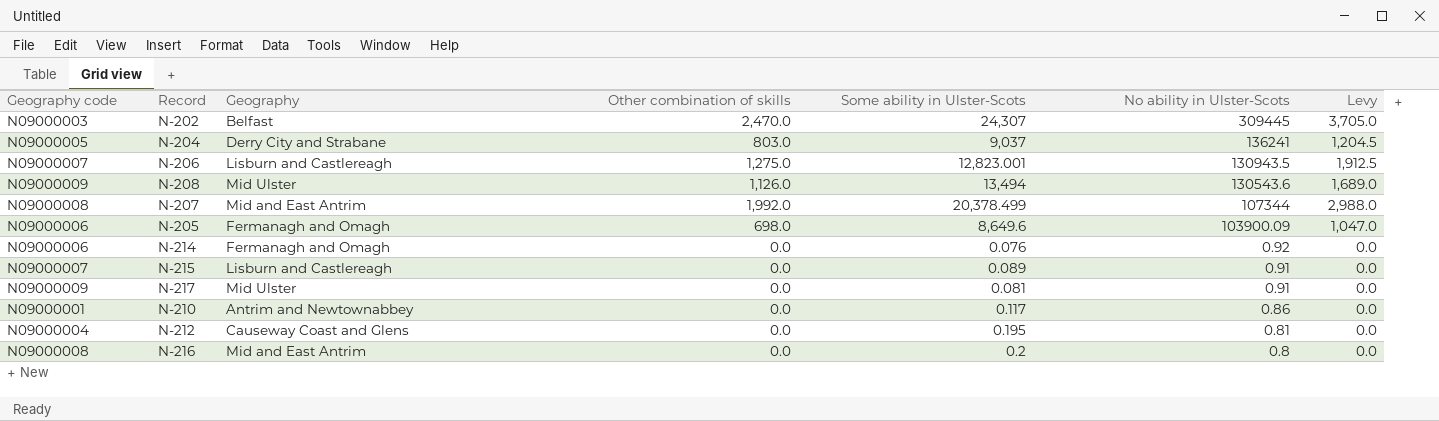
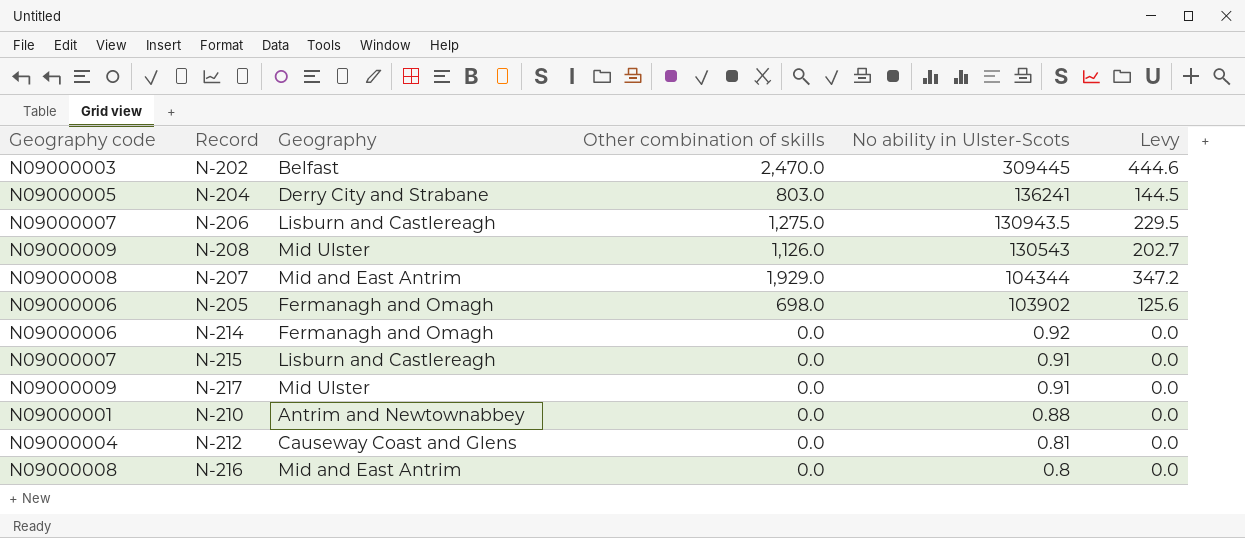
column Some ability in Ulster-Scots | position: 5 -> none
column Levy | formula: [Other combination of skills] * 1.5 -> [Other combination of skills] * 0.18
N-208 | No ability in Ulster-Scots: 130543.6 -> 130543
N-207 | Other combination of skills: 1,992.0 -> 1,929.0
N-207 | No ability in Ulster-Scots: 107344 -> 104344
N-205 | No ability in Ulster-Scots: 103900.09 -> 103902
N-210 | No ability in Ulster-Scots: 0.86 -> 0.88

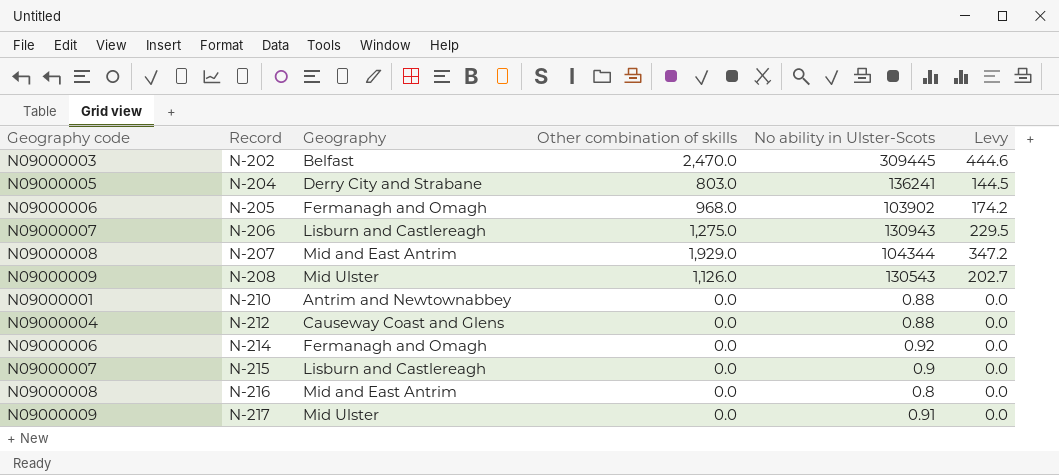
row order: No ability in Ulster-Scots descending -> Record ascending
N-205 | Other combination of skills: 698.0 -> 968.0
N-205 | Levy: 125.6 -> 174.2
N-206 | No ability in Ulster-Scots: 130943.5 -> 130943
N-212 | No ability in Ulster-Scots: 0.81 -> 0.88
N-215 | No ability in Ulster-Scots: 0.91 -> 0.9

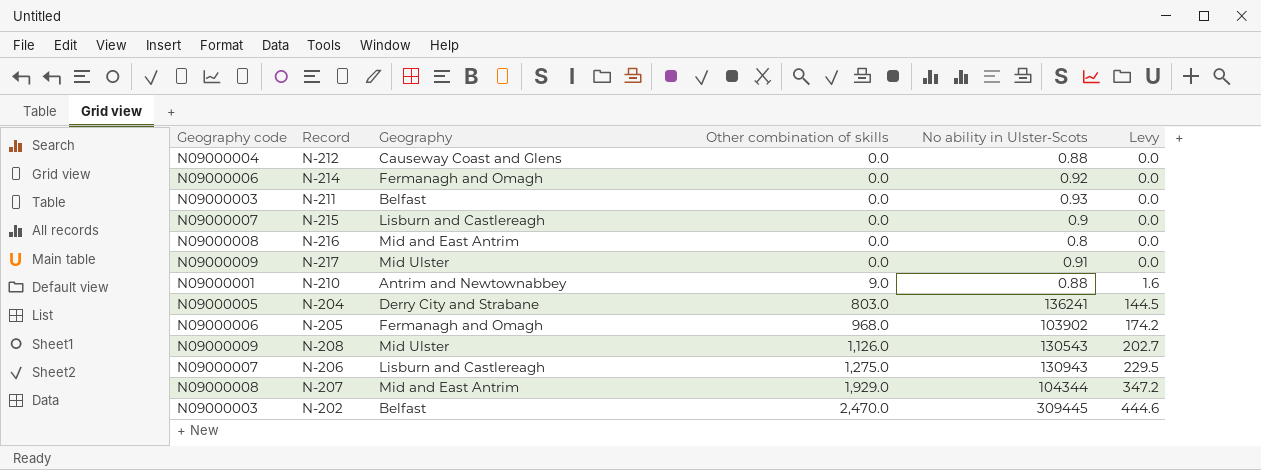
row order: Record ascending -> Other combination of skills ascending
row N-211: none -> N09000003 | Belfast | 0.0 | 0.93 | 0.0
N-210 | Other combination of skills: 0.0 -> 9.0
N-210 | Levy: 0.0 -> 1.6

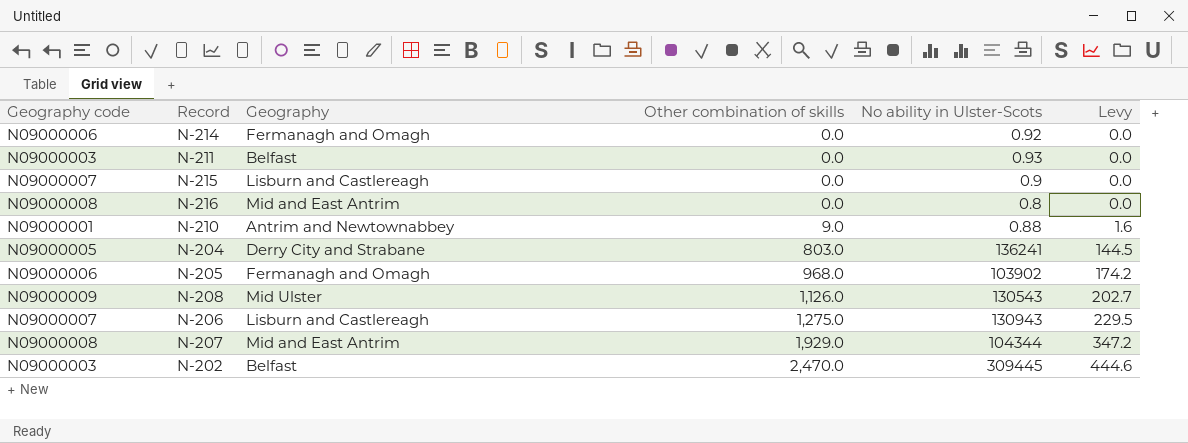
row N-212: N09000004 | Causeway Coast and Glens | 0.0 | 0.88 | 0.0 -> none
row N-217: N09000009 | Mid Ulster | 0.0 | 0.91 | 0.0 -> none

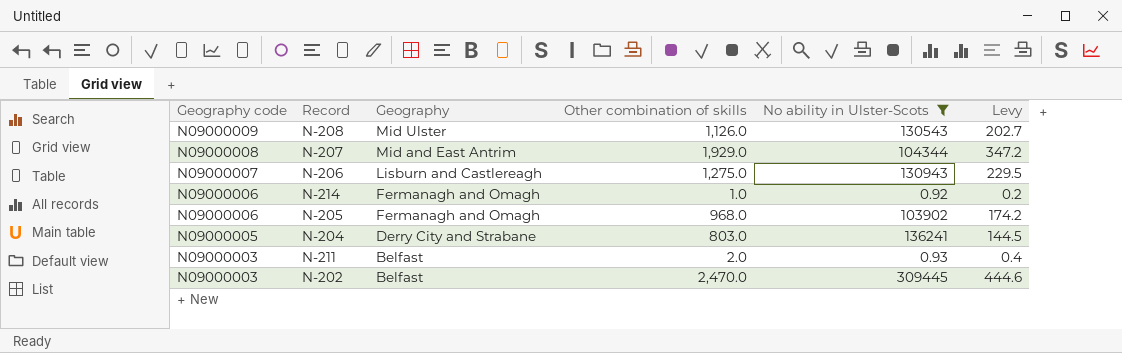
filter: none -> No ability in Ulster-Scots >= 0.92
row order: Other combination of skills ascending -> Geography code descending
N-214 | Other combination of skills: 0.0 -> 1.0
N-214 | Levy: 0.0 -> 0.2
N-211 | Other combination of skills: 0.0 -> 2.0
N-211 | Levy: 0.0 -> 0.4

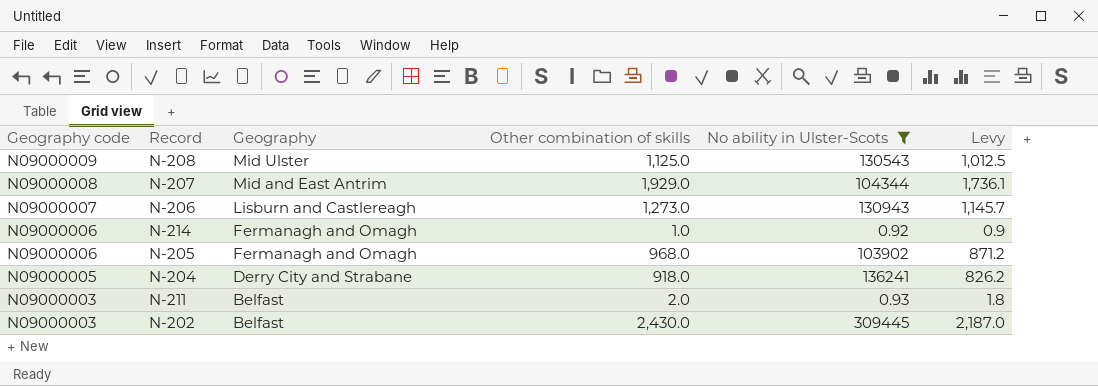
column Levy | formula: [Other combination of skills] * 0.18 -> [Other combination of skills] * 0.9
N-208 | Other combination of skills: 1,126.0 -> 1,125.0
N-206 | Other combination of skills: 1,275.0 -> 1,273.0
N-204 | Other combination of skills: 803.0 -> 918.0
N-202 | Other combination of skills: 2,470.0 -> 2,430.0

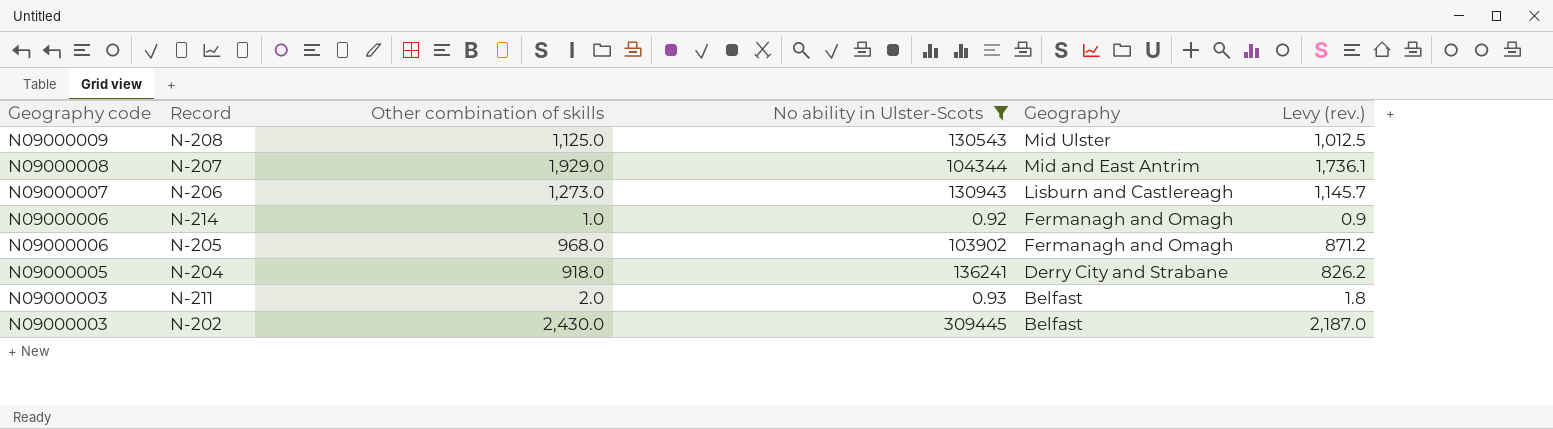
column Geography | position: 3 -> 5
column name: Levy -> Levy (rev.)

